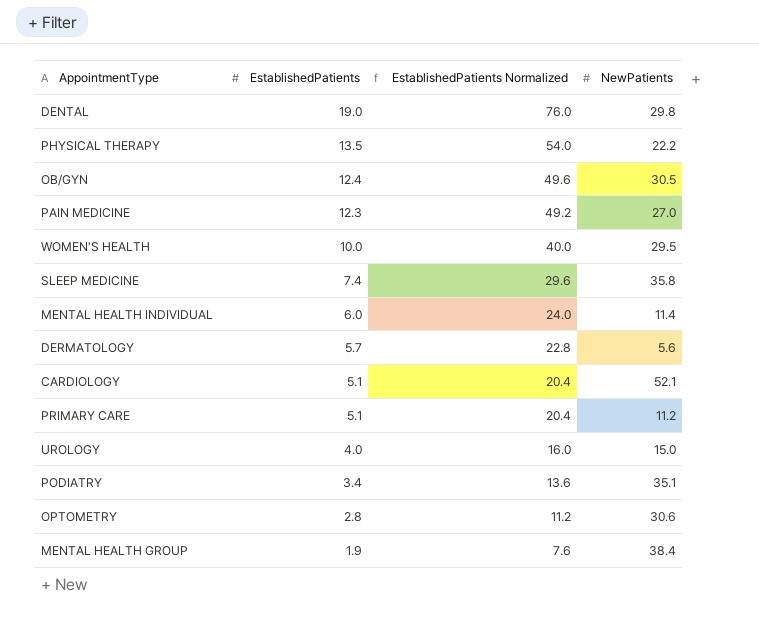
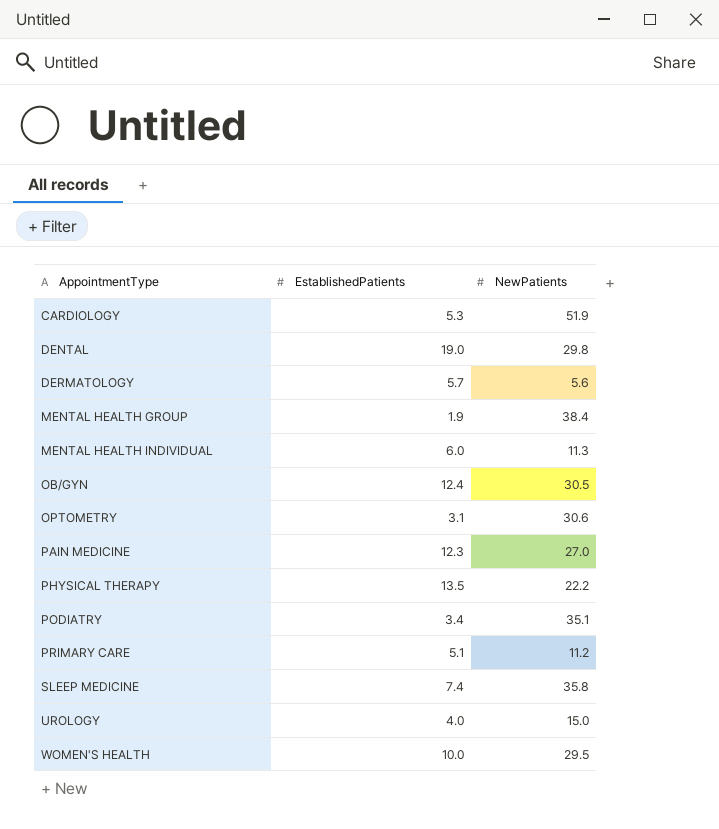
row order: EstablishedPatients descending -> AppointmentType ascending
column EstablishedPatients Normalized | formula: [EstablishedPatients] * 4 -> none
CARDIOLOGY | EstablishedPatients: 5.1 -> 5.3
CARDIOLOGY | NewPatients: 52.1 -> 51.9
MENTAL HEALTH INDIVIDUAL | NewPatients: 11.4 -> 11.3
OPTOMETRY | EstablishedPatients: 2.8 -> 3.1

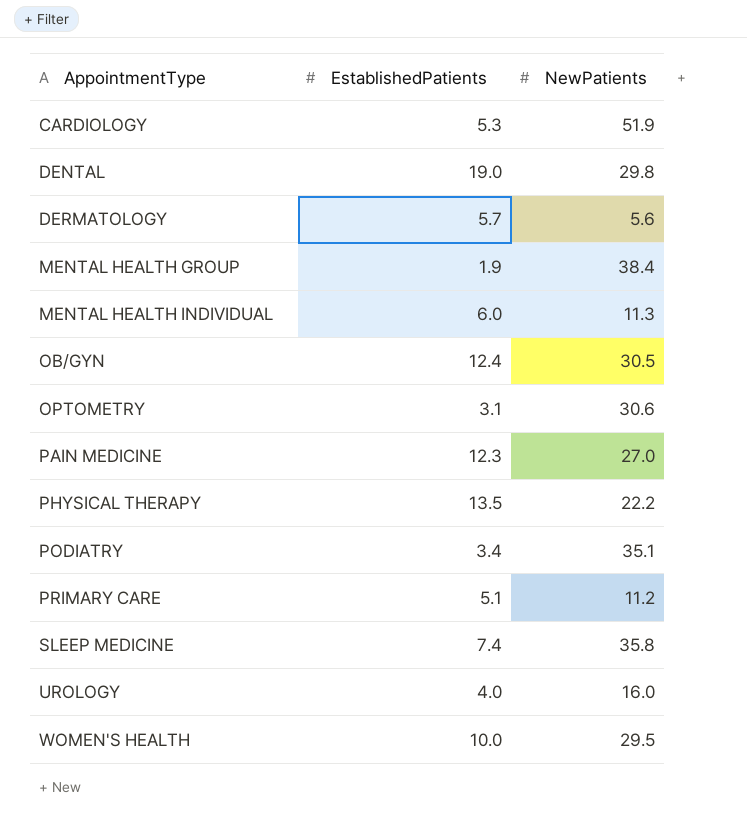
UROLOGY | NewPatients: 15.0 -> 16.0

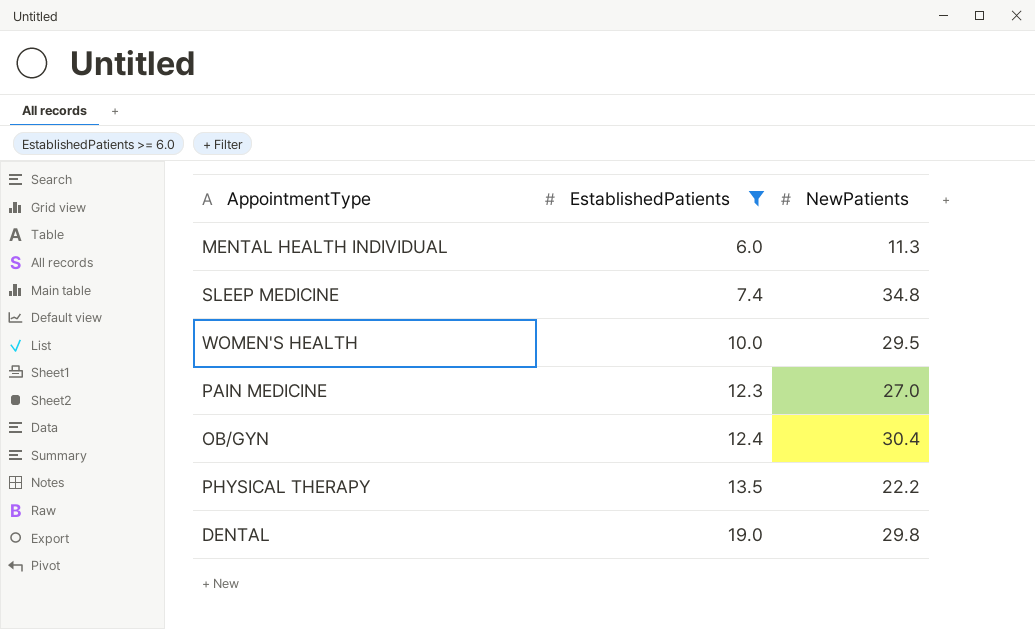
filter: none -> EstablishedPatients >= 6.0
row order: AppointmentType ascending -> EstablishedPatients ascending
SLEEP MEDICINE | NewPatients: 35.8 -> 34.8
OB/GYN | NewPatients: 30.5 -> 30.4

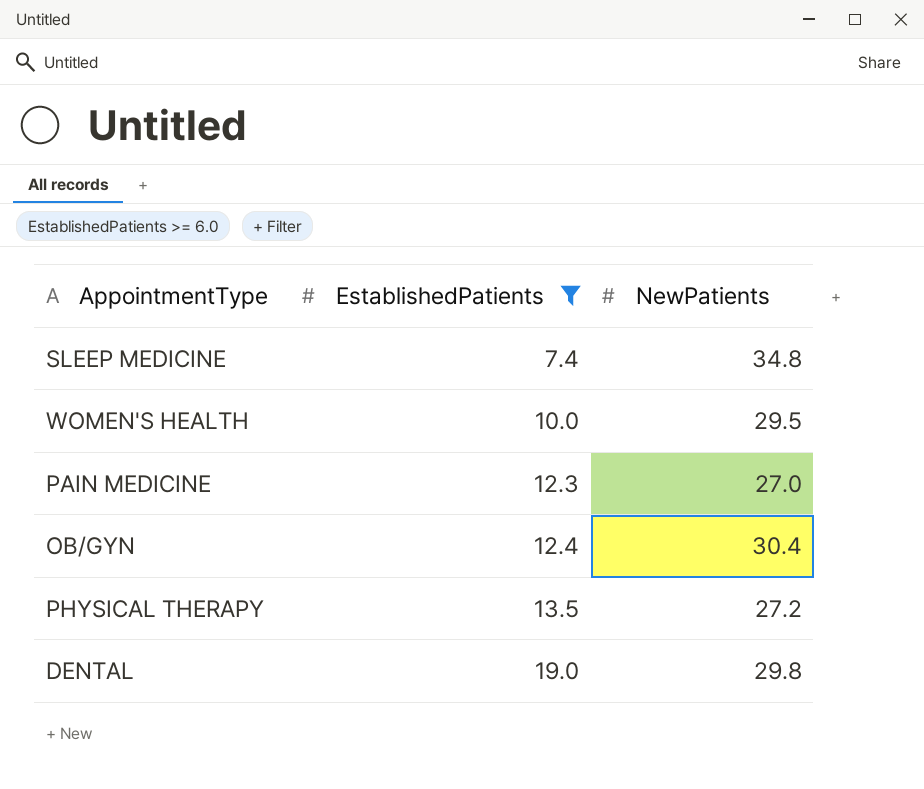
row MENTAL HEALTH INDIVIDUAL: 6.0 | 11.3 -> none
PHYSICAL THERAPY | NewPatients: 22.2 -> 27.2

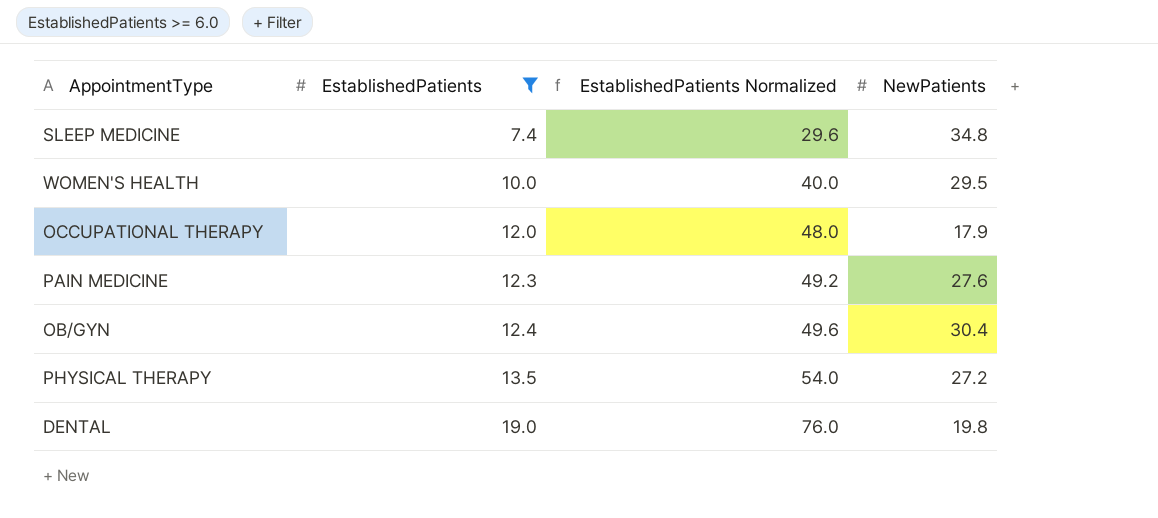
column EstablishedPatients Normalized | formula: none -> [EstablishedPatients] * 4
row OCCUPATIONAL THERAPY: none -> 12.0 | 48.0 | 17.9
PAIN MEDICINE | NewPatients: 27.0 -> 27.6
DENTAL | NewPatients: 29.8 -> 19.8

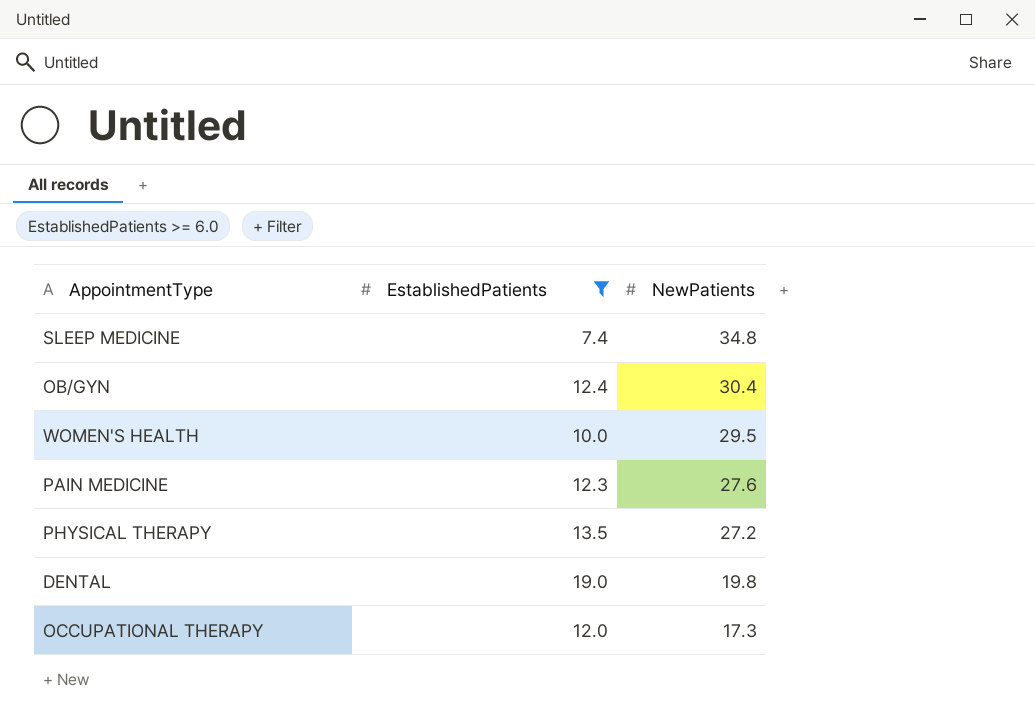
row order: EstablishedPatients ascending -> NewPatients descending
column EstablishedPatients Normalized | formula: [EstablishedPatients] * 4 -> none
OCCUPATIONAL THERAPY | NewPatients: 17.9 -> 17.3

